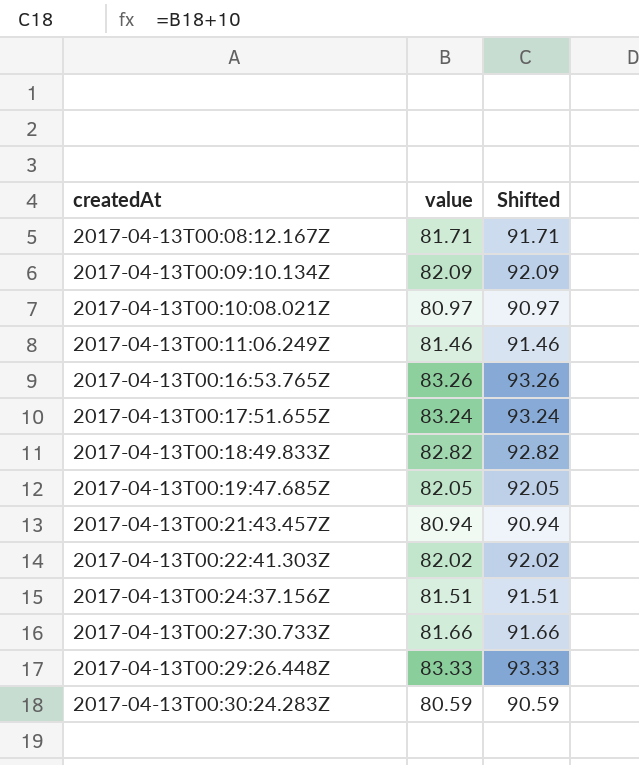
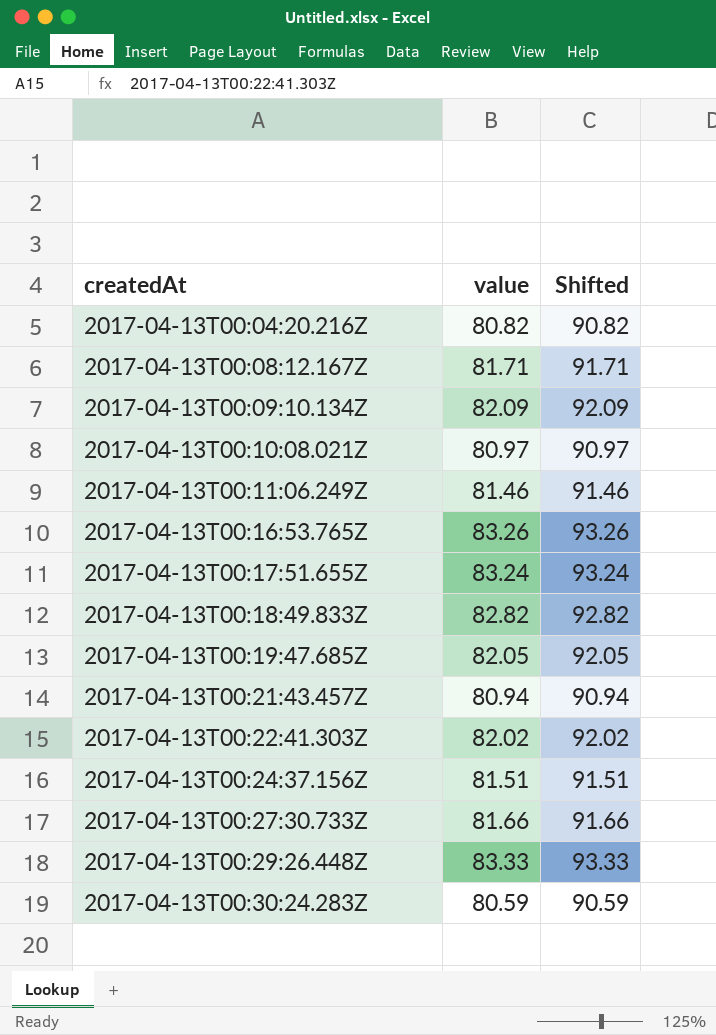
row 2017-04-13T00:04:20.216Z: none -> 80.82 | 90.82

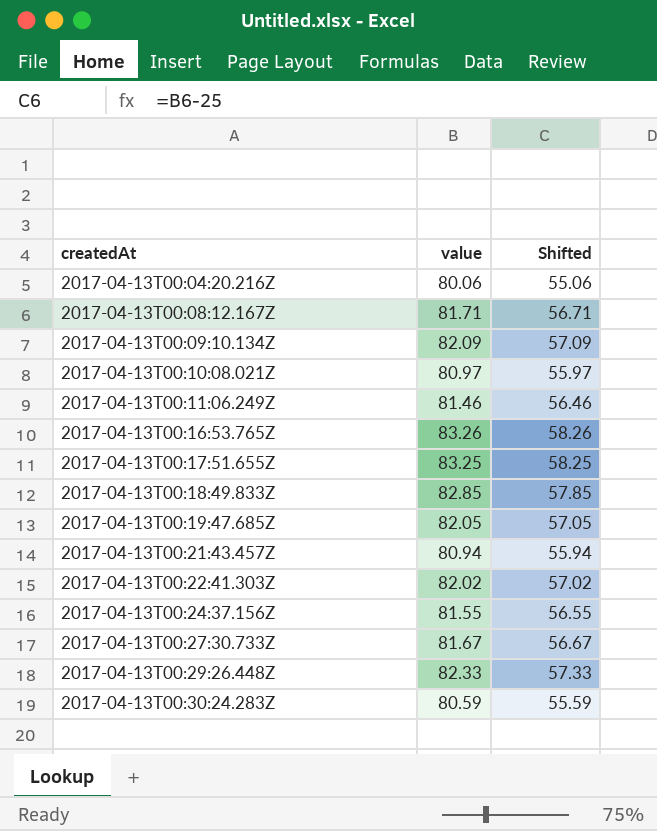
column Shifted | formula: [value] + 10 -> [value] - 25
2017-04-13T00:04:20.216Z | value: 80.82 -> 80.06
2017-04-13T00:17:51.655Z | value: 83.24 -> 83.25
2017-04-13T00:18:49.833Z | value: 82.82 -> 82.85
2017-04-13T00:24:37.156Z | value: 81.51 -> 81.55
2017-04-13T00:27:30.733Z | value: 81.66 -> 81.67
2017-04-13T00:29:26.448Z | value: 83.33 -> 82.33

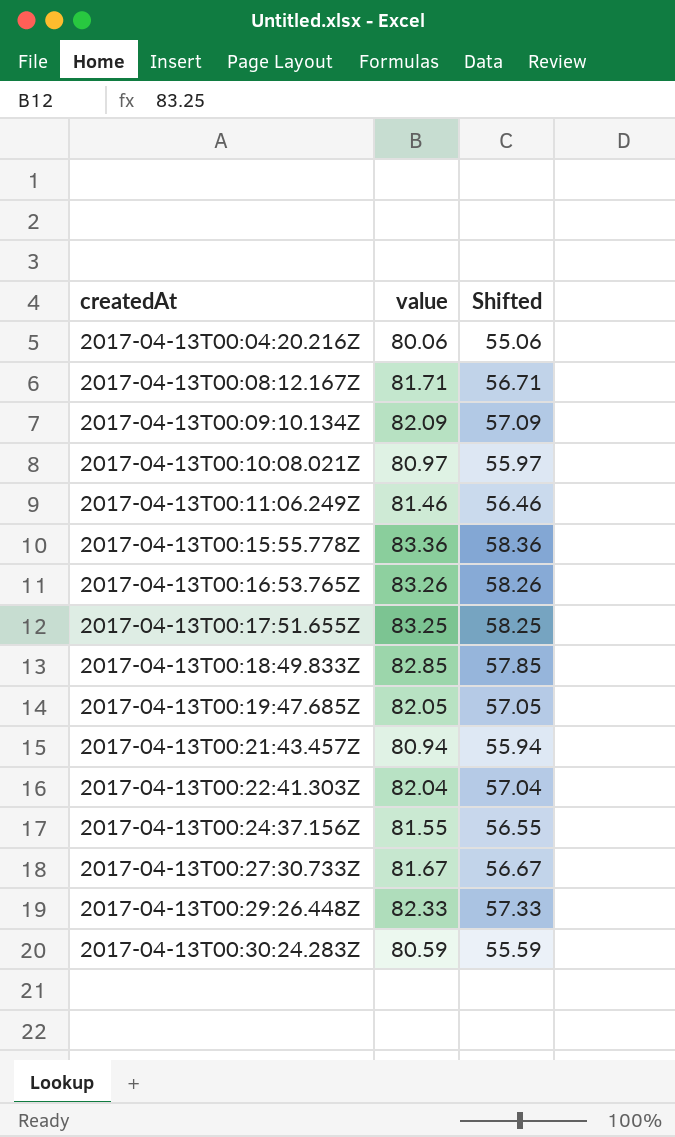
row 2017-04-13T00:15:55.778Z: none -> 83.36 | 58.36
2017-04-13T00:22:41.303Z | value: 82.02 -> 82.04
2017-04-13T00:22:41.303Z | Shifted: 57.02 -> 57.04

